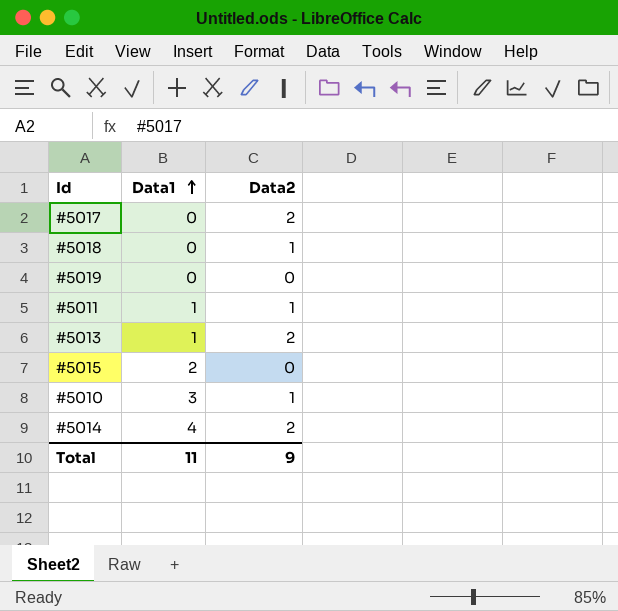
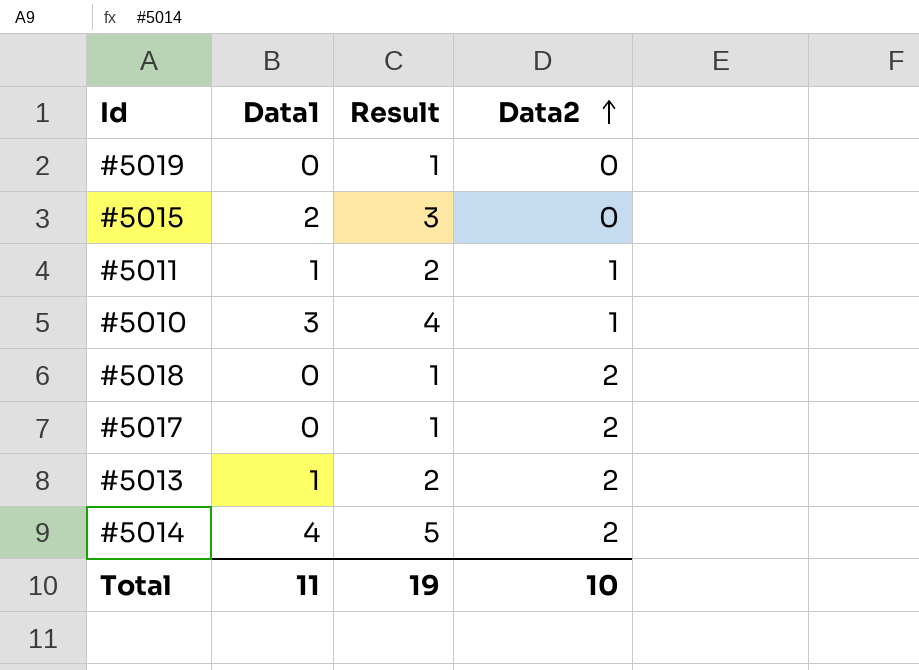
row order: Data1 ascending -> Data2 ascending
column Result | formula: none -> [Data1] + 1
#5018 | Data2: 1 -> 2
Total | Data2: 9 -> 10

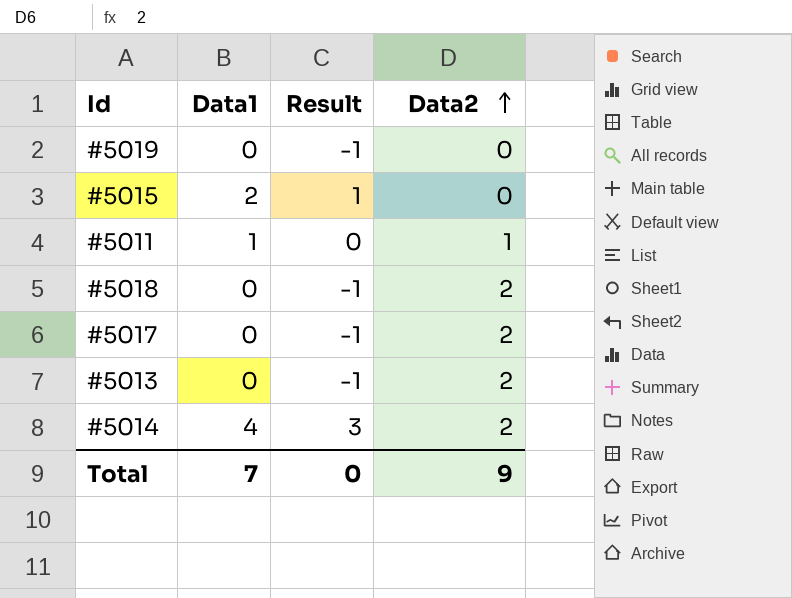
column Result | formula: [Data1] + 1 -> [Data1] - 1
row #5010: 3 | 4 | 1 -> none
#5013 | Data1: 1 -> 0
Total | Data1: 11 -> 7
Total | Result: 19 -> 0
Total | Data2: 10 -> 9

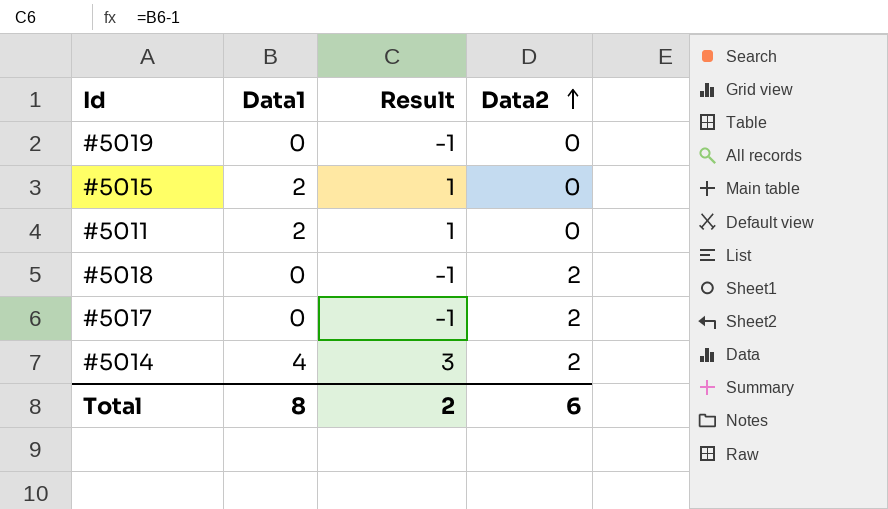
row #5013: 0 | -1 | 2 -> none
#5011 | Data1: 1 -> 2
#5011 | Result: 0 -> 1
#5011 | Data2: 1 -> 0
Total | Data1: 7 -> 8
Total | Result: 0 -> 2
Total | Data2: 9 -> 6

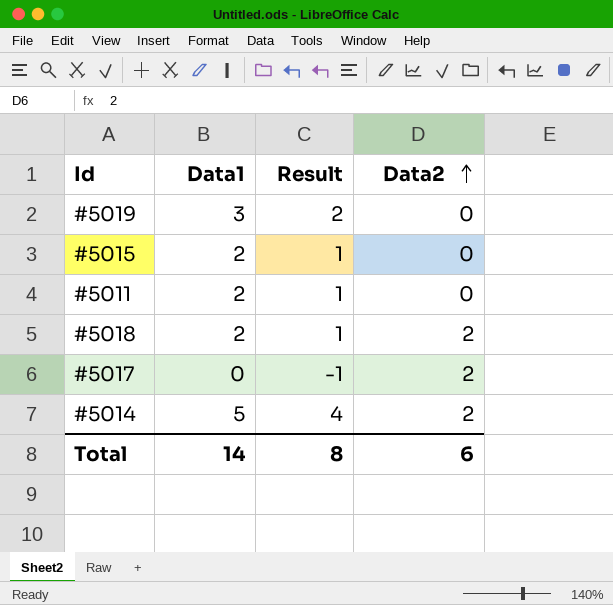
#5019 | Data1: 0 -> 3
#5019 | Result: -1 -> 2
#5018 | Data1: 0 -> 2
#5018 | Result: -1 -> 1
#5014 | Data1: 4 -> 5
#5014 | Result: 3 -> 4
Total | Data1: 8 -> 14
Total | Result: 2 -> 8

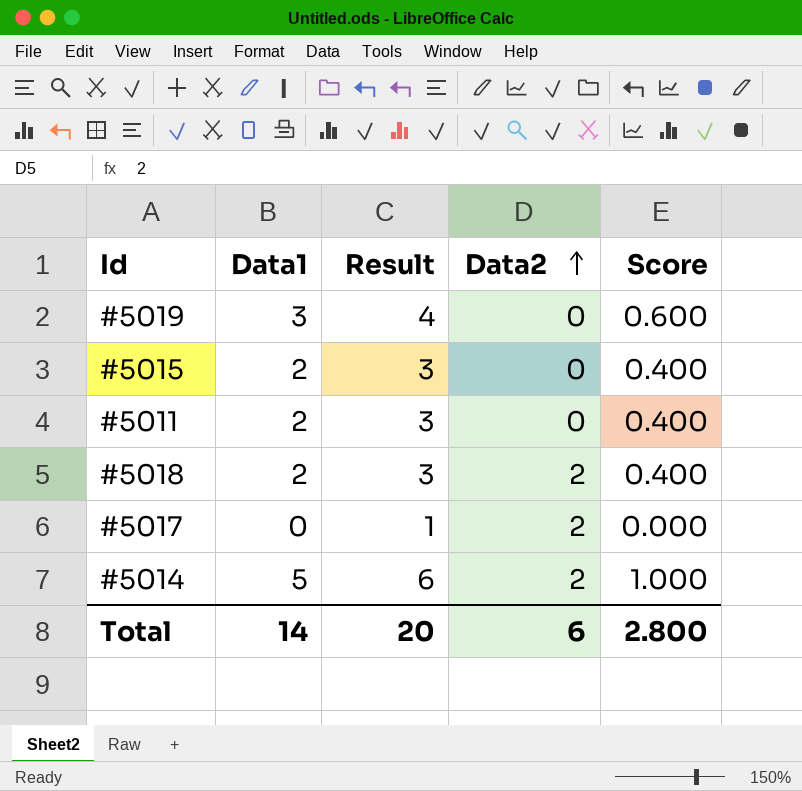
column Result | formula: [Data1] - 1 -> [Data1] + 1
column Score | formula: none -> [Data1] * 0.2
Total | Result: 8 -> 20

